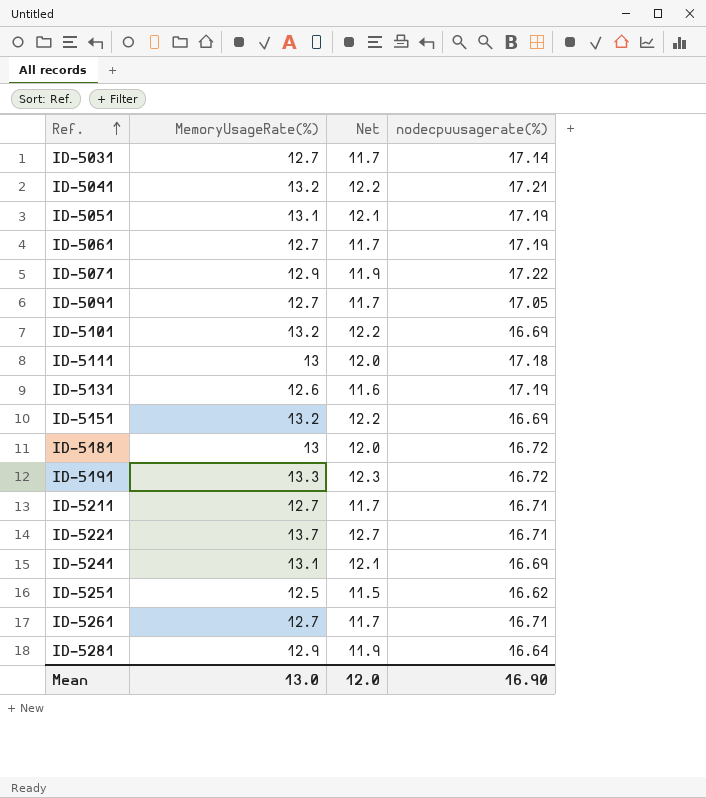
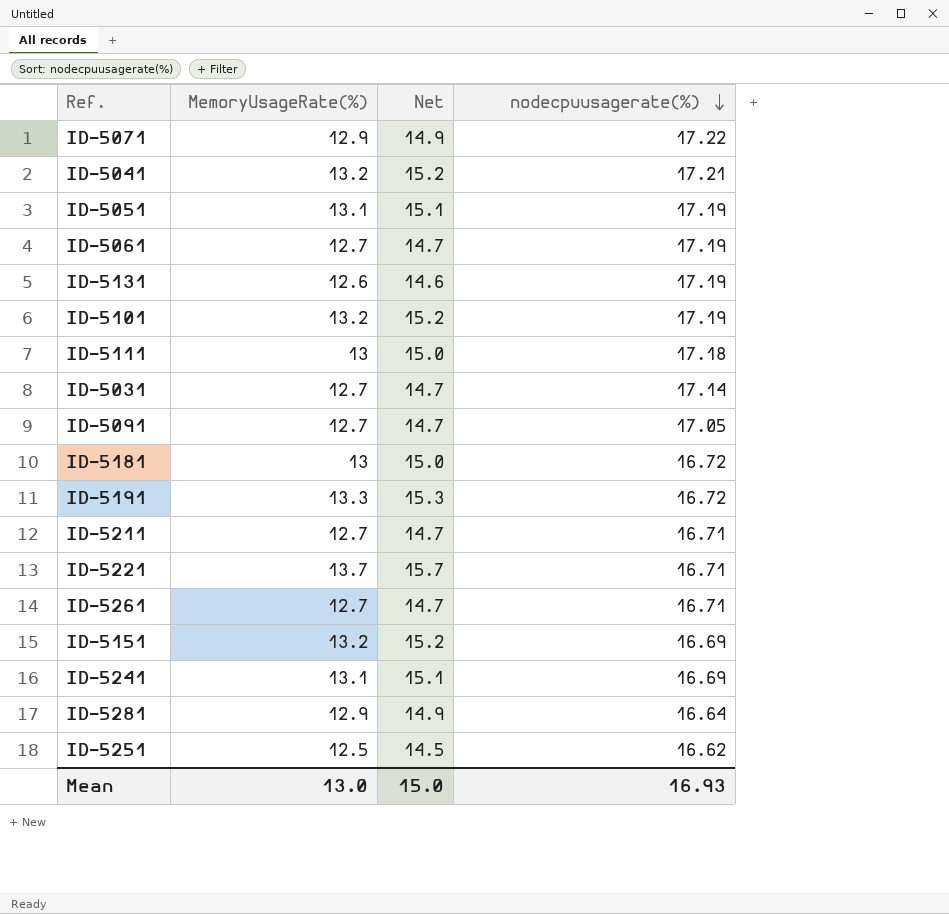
row order: Ref. ascending -> nodecpuusagerate(%) descending
column Net | formula: [MemoryUsageRate(%)] - 1 -> [MemoryUsageRate(%)] + 2
ID-5101 | nodecpuusagerate(%): 16.69 -> 17.19
Mean | Net: 12.0 -> 15.0
Mean | nodecpuusagerate(%): 16.90 -> 16.93

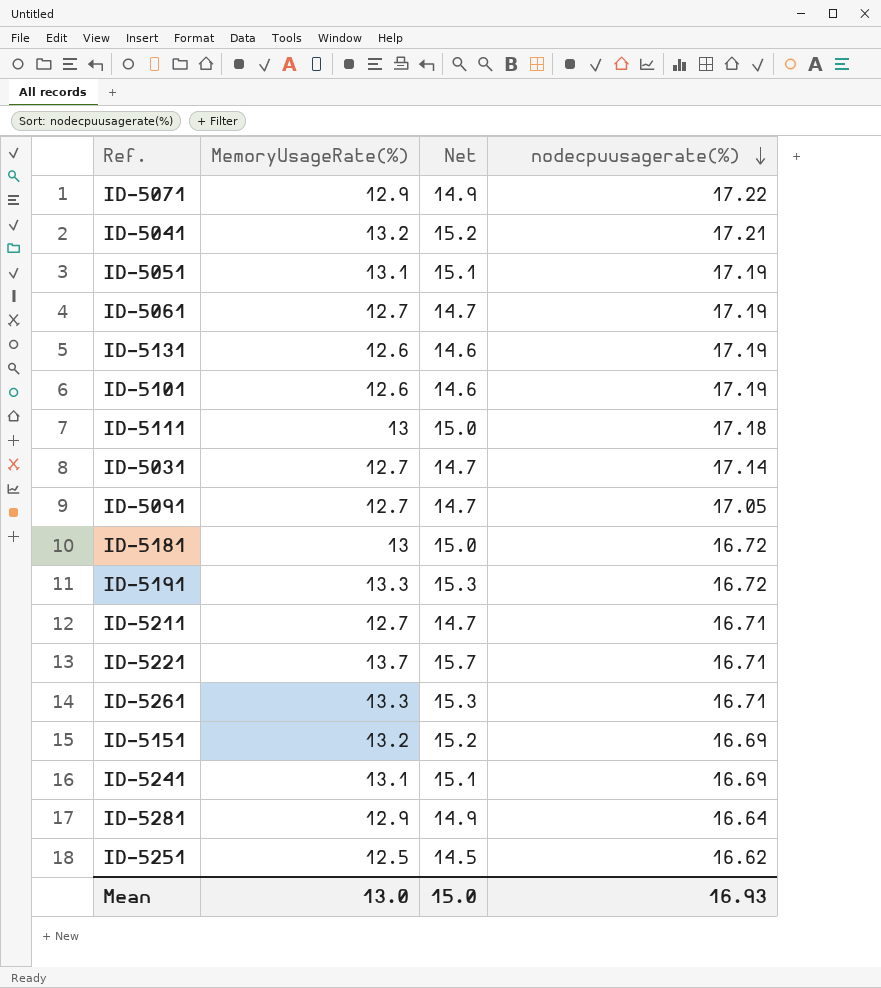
ID-5101 | MemoryUsageRate(%): 13.2 -> 12.6
ID-5101 | Net: 15.2 -> 14.6
ID-5261 | MemoryUsageRate(%): 12.7 -> 13.3
ID-5261 | Net: 14.7 -> 15.3

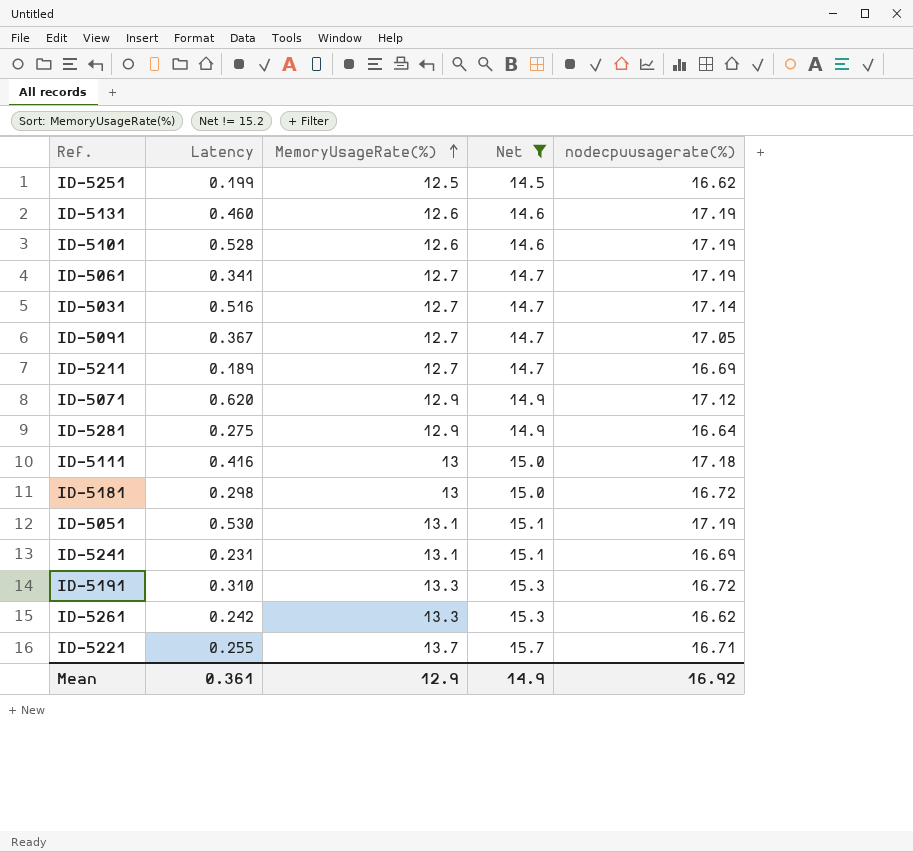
filter: none -> Net != 15.2
row order: nodecpuusagerate(%) descending -> MemoryUsageRate(%) ascending
column Latency | position: none -> 2
ID-5211 | nodecpuusagerate(%): 16.71 -> 16.69
ID-5071 | nodecpuusagerate(%): 17.22 -> 17.12
ID-5261 | nodecpuusagerate(%): 16.71 -> 16.62
Mean | MemoryUsageRate(%): 13.0 -> 12.9
Mean | Net: 15.0 -> 14.9
Mean | nodecpuusagerate(%): 16.93 -> 16.92

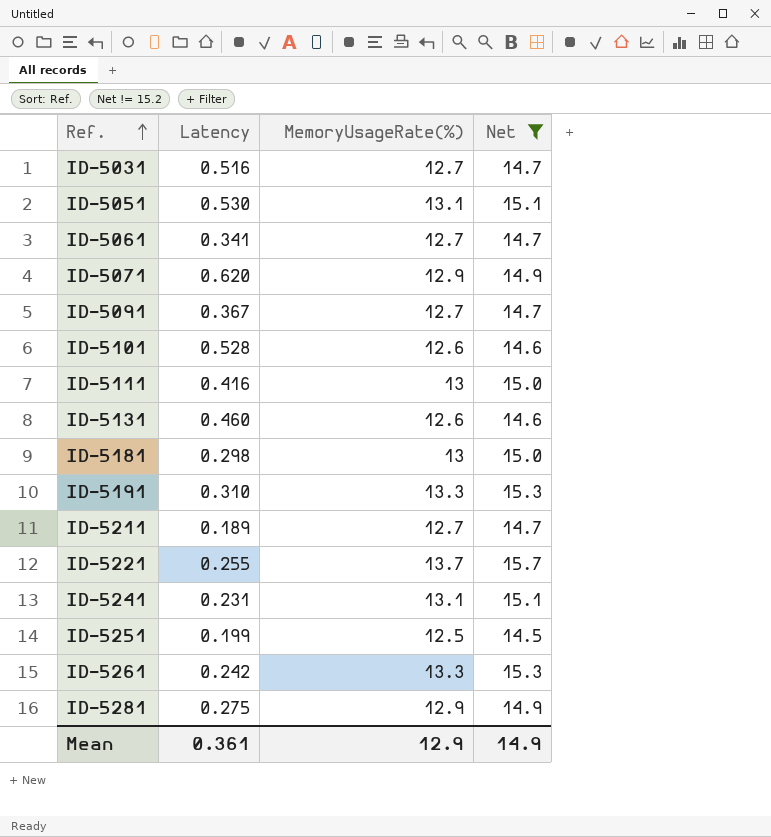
row order: MemoryUsageRate(%) ascending -> Ref. ascending
column nodecpuusagerate(%) | position: 5 -> none

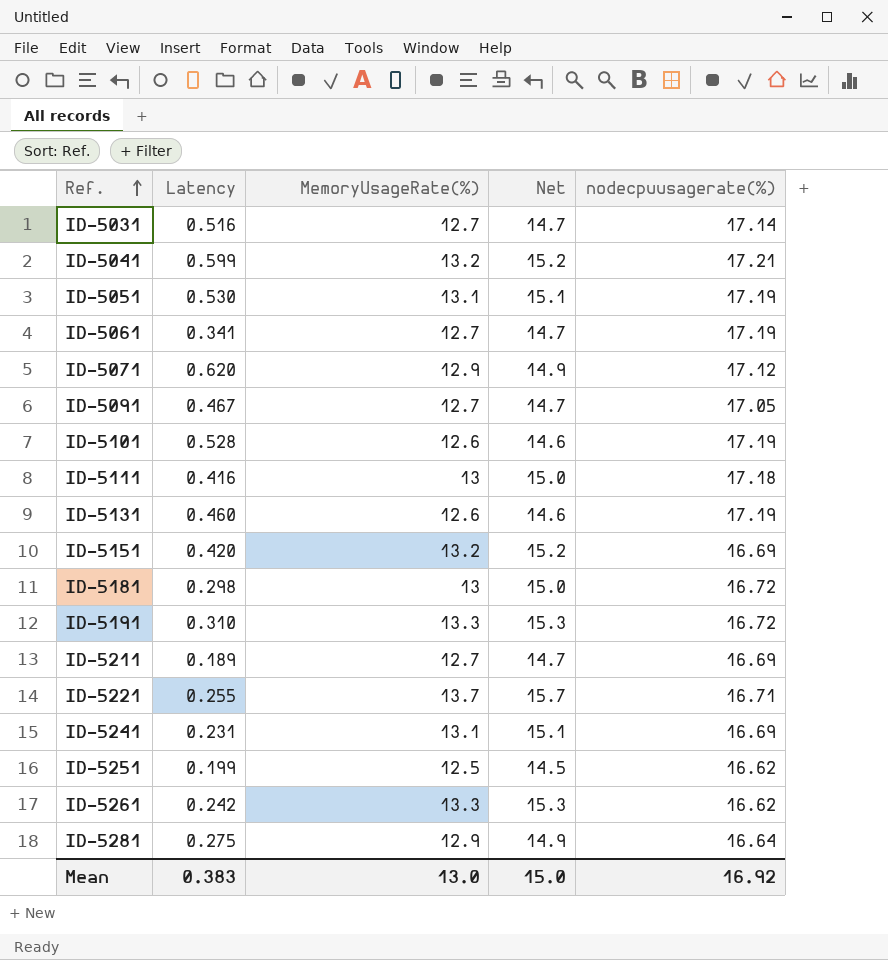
filter: Net != 15.2 -> none
column nodecpuusagerate(%) | position: none -> 5
ID-5091 | Latency: 0.367 -> 0.467
Mean | Latency: 0.361 -> 0.383
Mean | MemoryUsageRate(%): 12.9 -> 13.0
Mean | Net: 14.9 -> 15.0

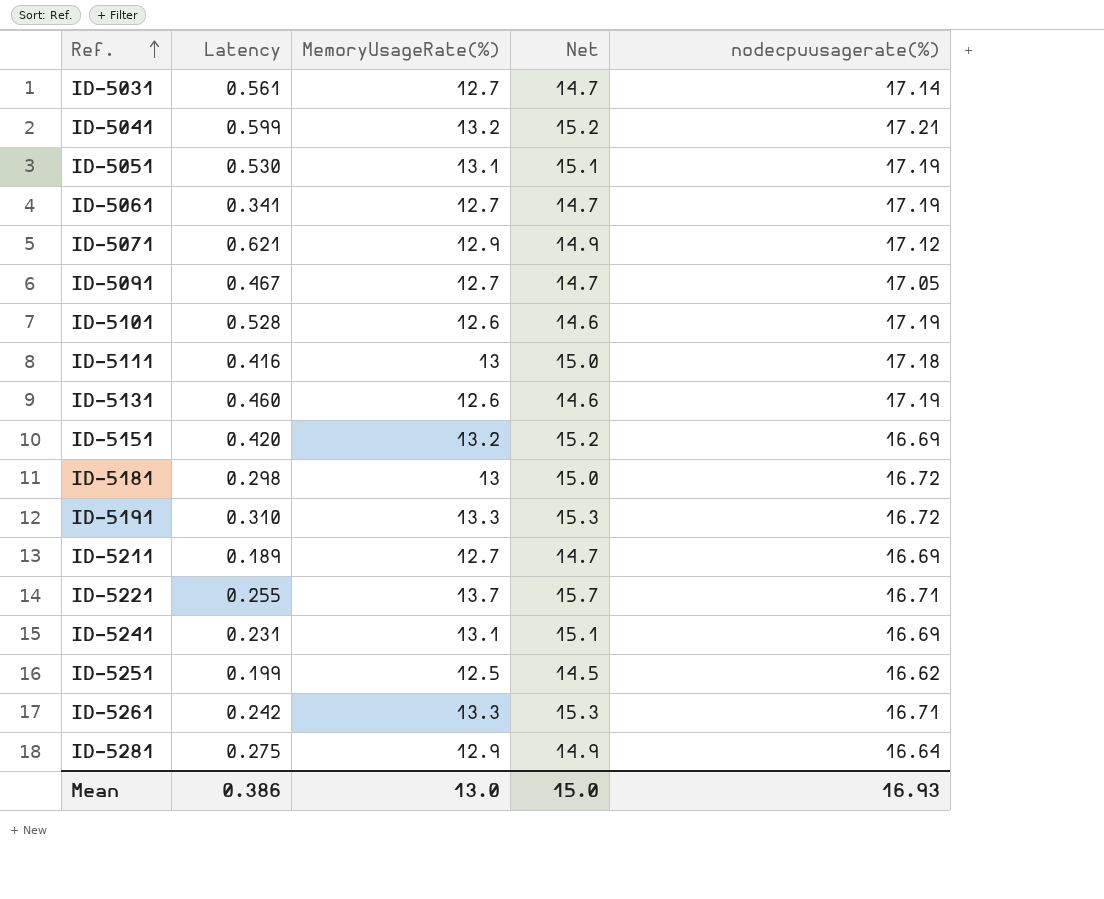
ID-5031 | Latency: 0.516 -> 0.561
ID-5071 | Latency: 0.620 -> 0.621
ID-5261 | nodecpuusagerate(%): 16.62 -> 16.71
Mean | Latency: 0.383 -> 0.386
Mean | nodecpuusagerate(%): 16.92 -> 16.93

